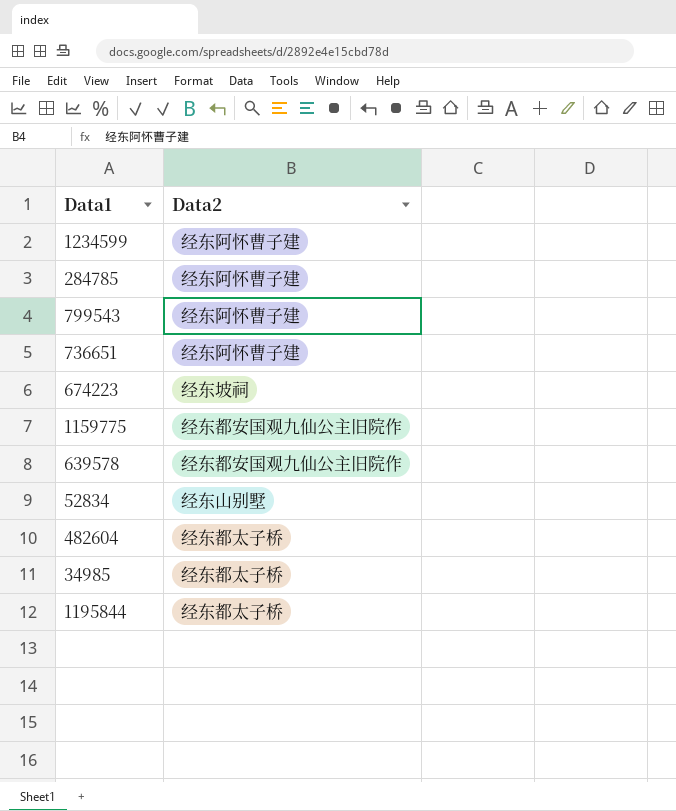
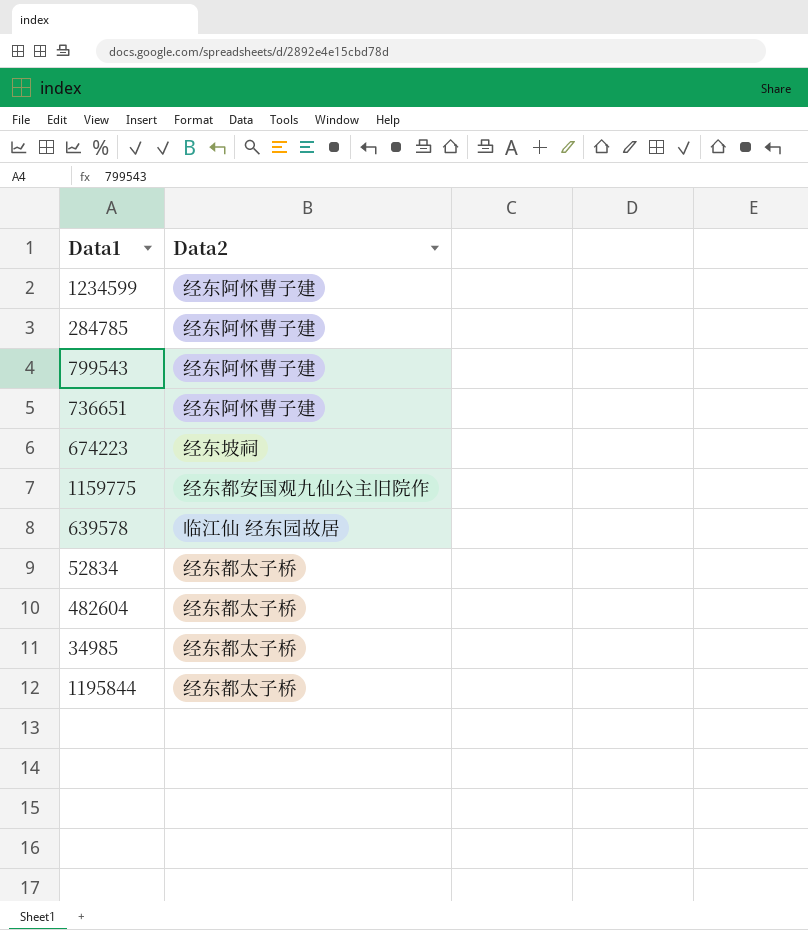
639578 | Data2: 经东都安国观九仙公主旧院作 -> 临江仙 经东园故居
52834 | Data2: 经东山别墅 -> 经东都太子桥

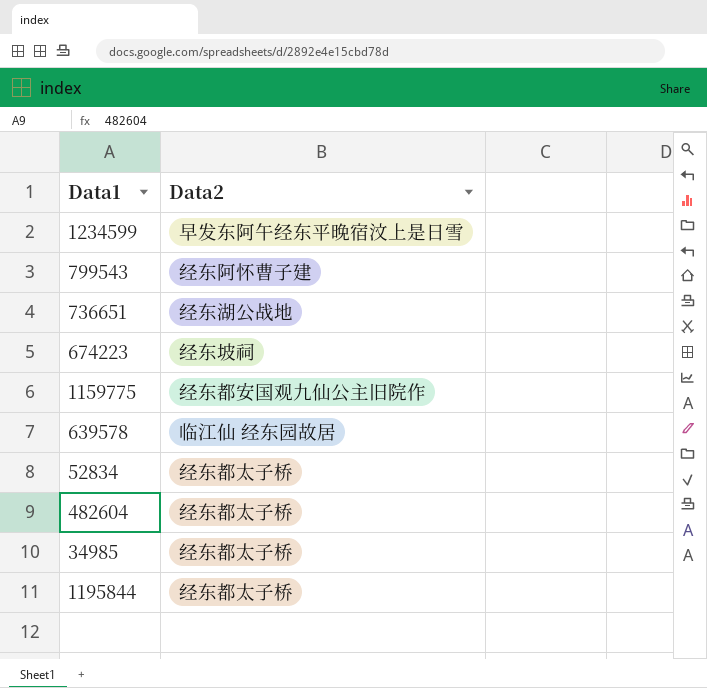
row 284785: 经东阿怀曹子建 -> none
1234599 | Data2: 经东阿怀曹子建 -> 早发东阿午经东平晚宿汶上是日雪
736651 | Data2: 经东阿怀曹子建 -> 经东湖公战地

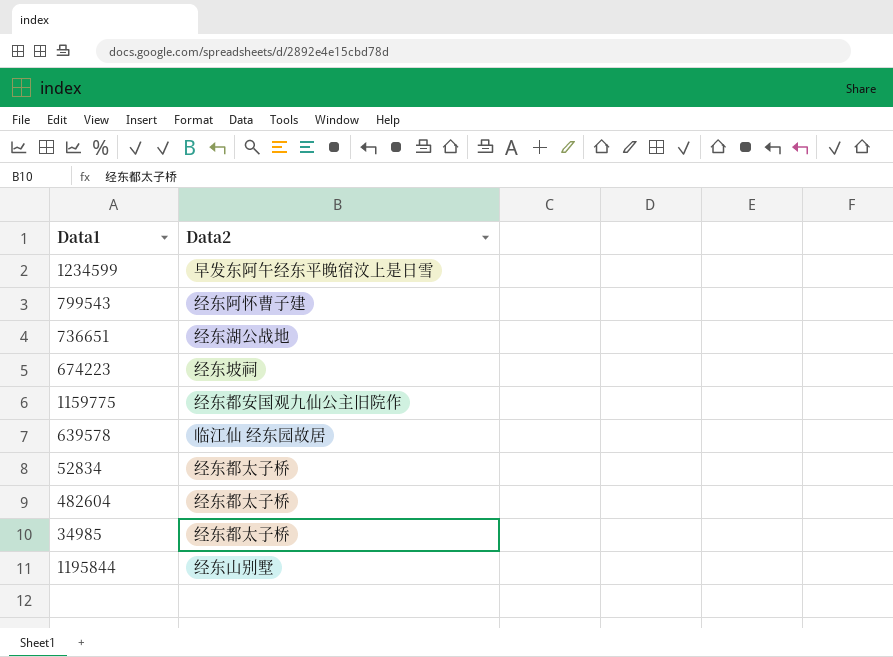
1195844 | Data2: 经东都太子桥 -> 经东山别墅

